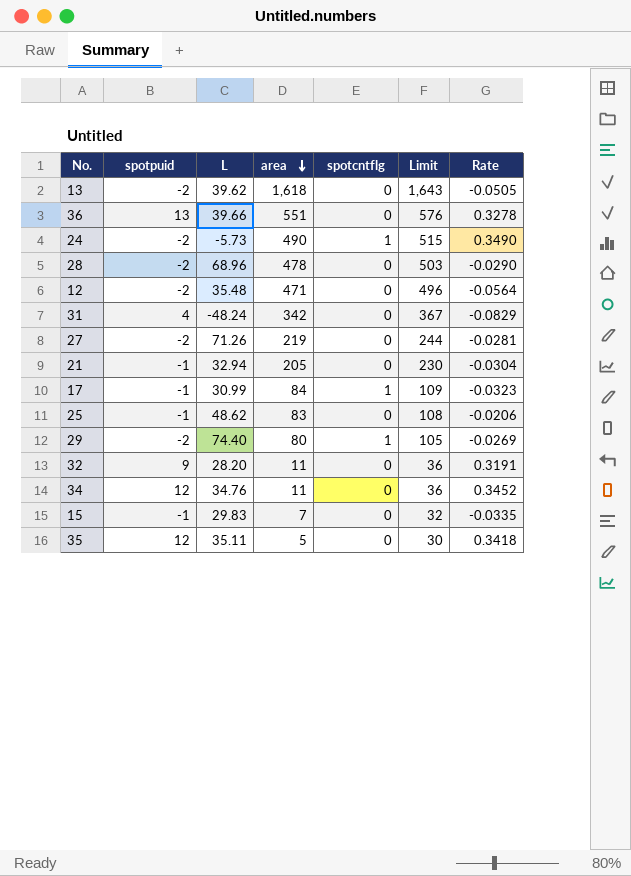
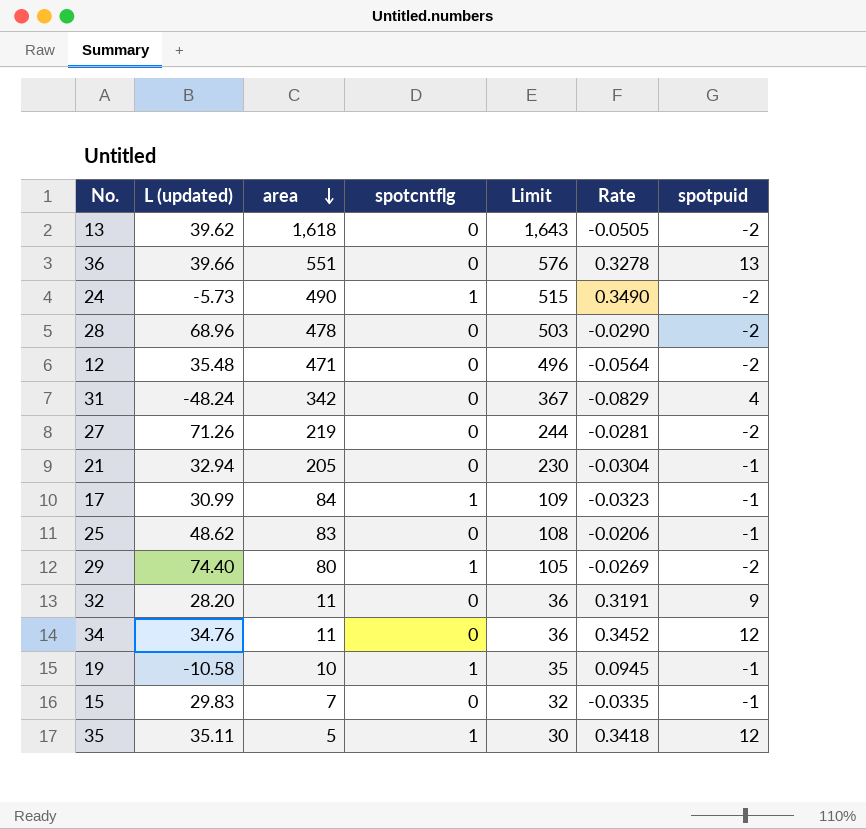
column name: L -> L (updated)
column spotpuid | position: 2 -> 7
row 19: none -> -10.58 | 10 | 1 | 35 | 0.0945 | -1
35 | spotcntflg: 0 -> 1

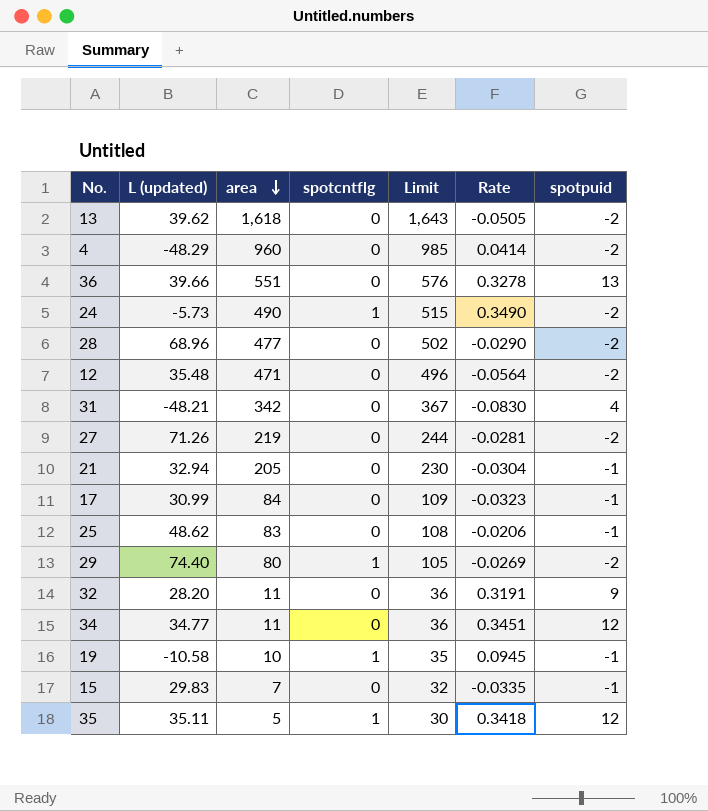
row 4: none -> -48.29 | 960 | 0 | 985 | 0.0414 | -2
28 | area: 478 -> 477
28 | Limit: 503 -> 502
31 | L (updated): -48.24 -> -48.21
31 | Rate: -0.0829 -> -0.0830
17 | spotcntflg: 1 -> 0
34 | L (updated): 34.76 -> 34.77
34 | Rate: 0.3452 -> 0.3451

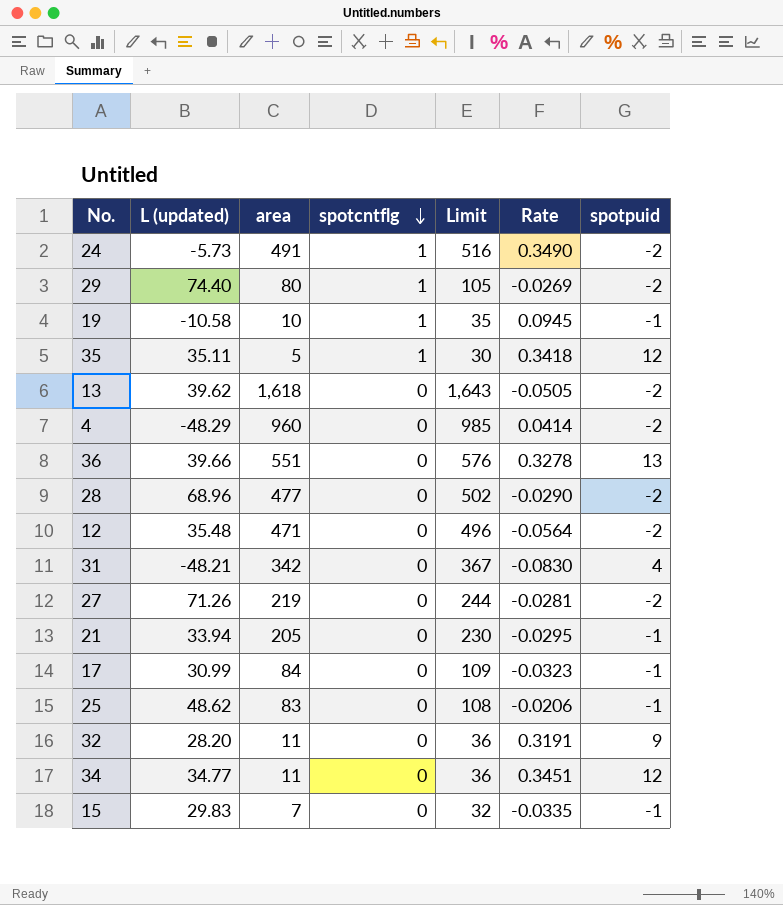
row order: area descending -> spotcntflg descending
24 | area: 490 -> 491
24 | Limit: 515 -> 516
21 | L (updated): 32.94 -> 33.94
21 | Rate: -0.0304 -> -0.0295

